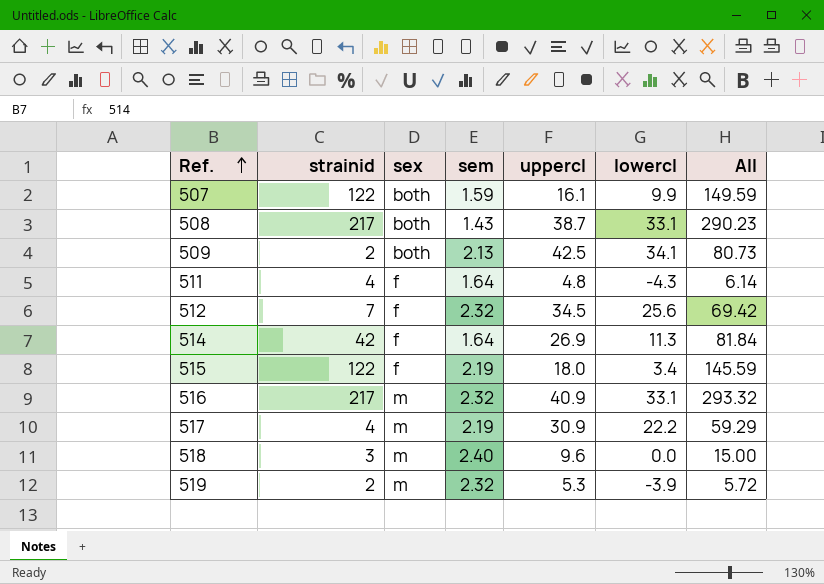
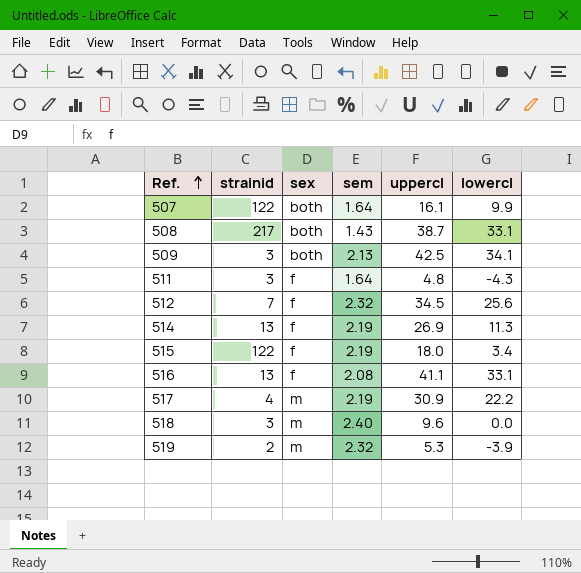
column All | formula: [strainid] + [sem] + [uppercl] + [lowercl] -> none
507 | sem: 1.59 -> 1.64
509 | strainid: 2 -> 3
511 | strainid: 4 -> 3
514 | strainid: 42 -> 13
514 | sem: 1.64 -> 2.19
516 | strainid: 217 -> 13
516 | sex: m -> f
516 | sem: 2.32 -> 2.08
516 | uppercl: 40.9 -> 41.1

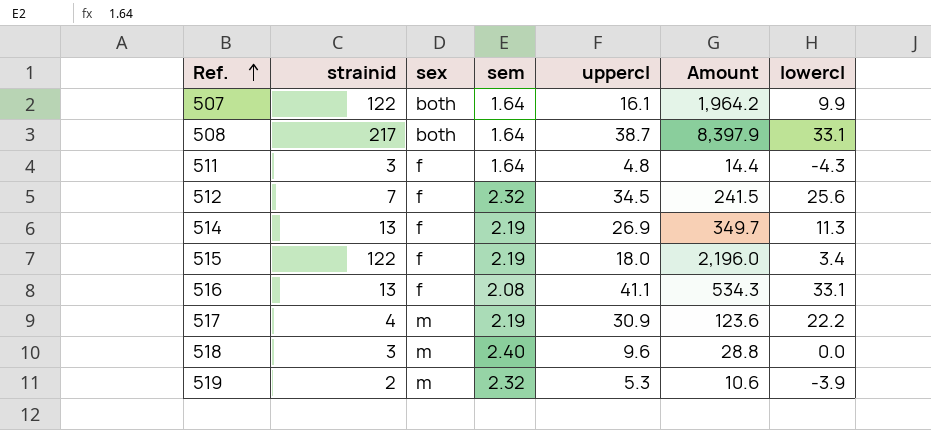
column Amount | formula: none -> [strainid] * [uppercl]
row 509: 3 | both | 2.13 | 42.5 | 34.1 -> none
508 | sem: 1.43 -> 1.64

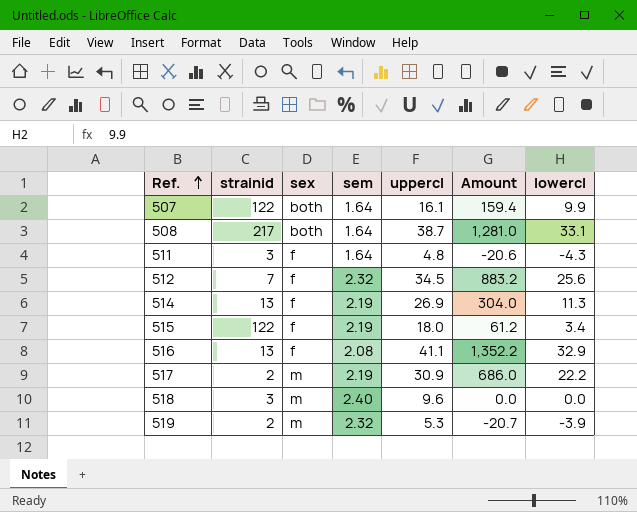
column Amount | formula: [strainid] * [uppercl] -> [uppercl] * [lowercl]
516 | lowercl: 33.1 -> 32.9
517 | strainid: 4 -> 2

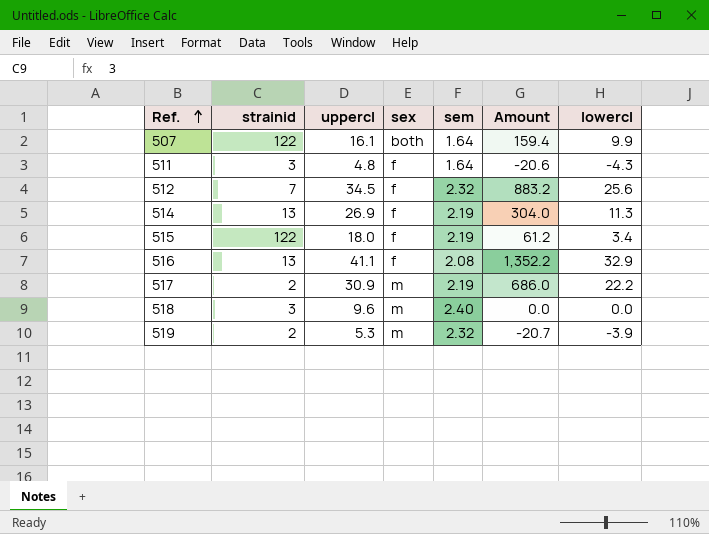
column uppercl | position: 5 -> 3
row 508: 217 | both | 1.64 | 38.7 | 1,281.0 | 33.1 -> none

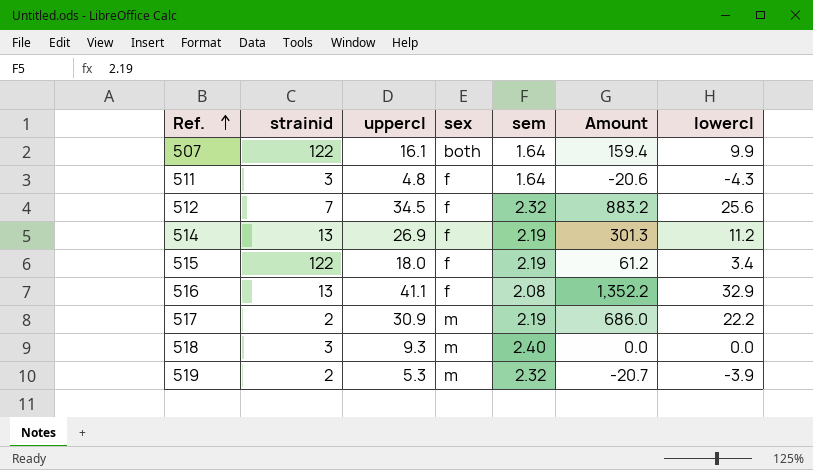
514 | Amount: 304.0 -> 301.3
514 | lowercl: 11.3 -> 11.2
518 | uppercl: 9.6 -> 9.3

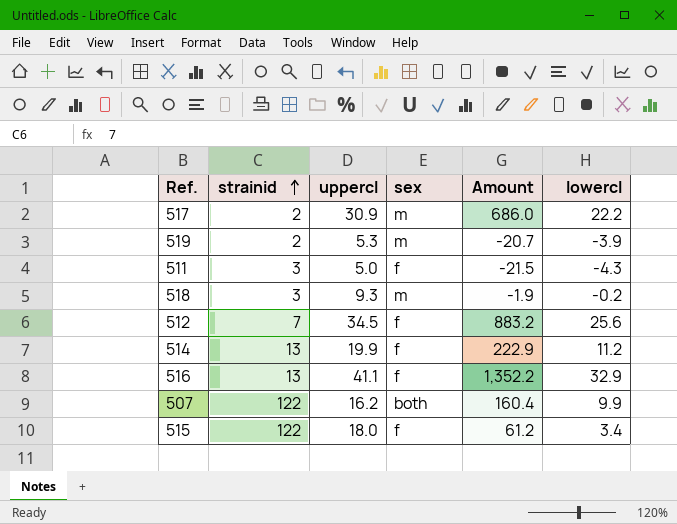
row order: Ref. ascending -> strainid ascending
column sem | position: 5 -> none
511 | uppercl: 4.8 -> 5.0
511 | Amount: -20.6 -> -21.5
518 | Amount: 0.0 -> -1.9
518 | lowercl: 0.0 -> -0.2
514 | uppercl: 26.9 -> 19.9
514 | Amount: 301.3 -> 222.9
507 | uppercl: 16.1 -> 16.2
507 | Amount: 159.4 -> 160.4

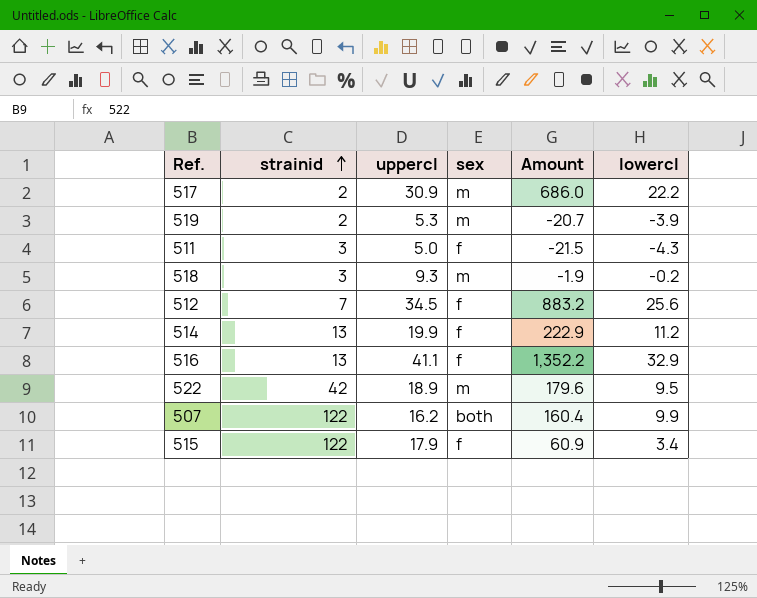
row 522: none -> 42 | 18.9 | m | 179.6 | 9.5
515 | uppercl: 18.0 -> 17.9
515 | Amount: 61.2 -> 60.9

